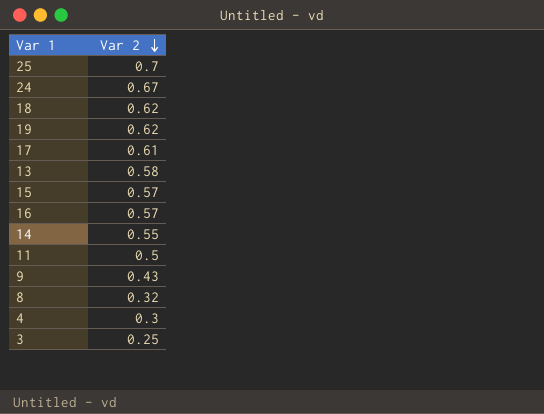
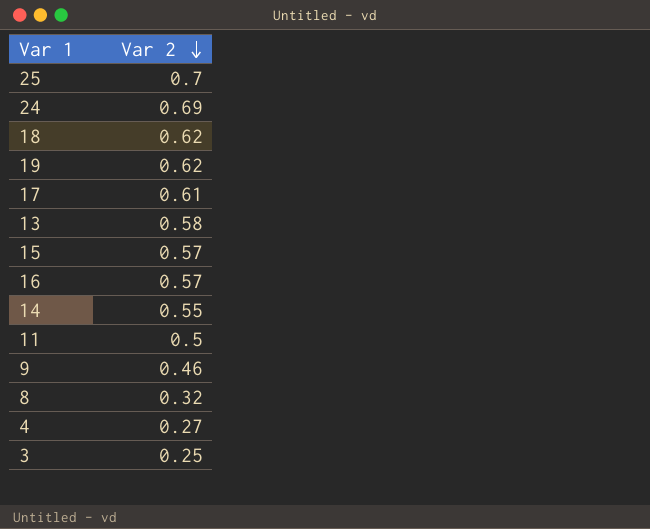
24 | Var 2: 0.67 -> 0.69
9 | Var 2: 0.43 -> 0.46
4 | Var 2: 0.3 -> 0.27

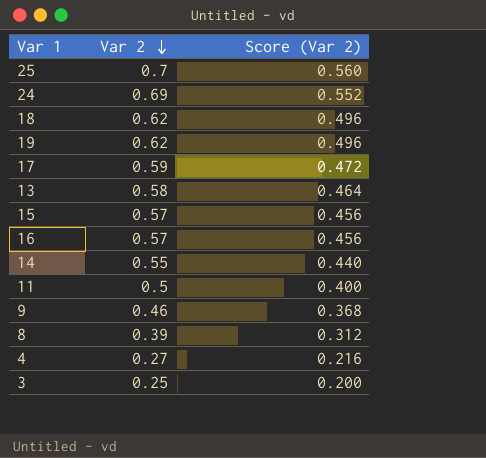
column Score (Var 2) | formula: none -> [Var 2] * 0.8
17 | Var 2: 0.61 -> 0.59
8 | Var 2: 0.32 -> 0.39

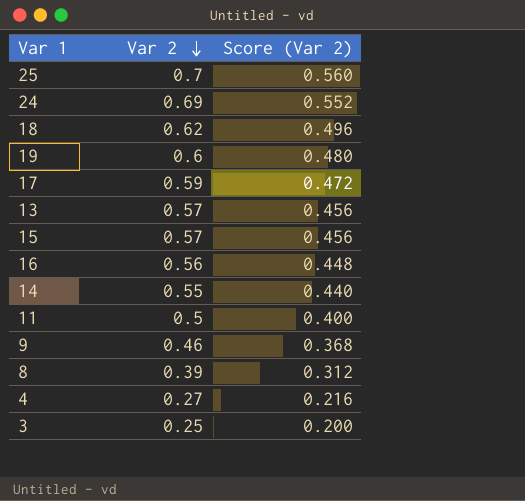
19 | Var 2: 0.62 -> 0.6
19 | Score (Var 2): 0.496 -> 0.480
13 | Var 2: 0.58 -> 0.57
13 | Score (Var 2): 0.464 -> 0.456
16 | Var 2: 0.57 -> 0.56
16 | Score (Var 2): 0.456 -> 0.448

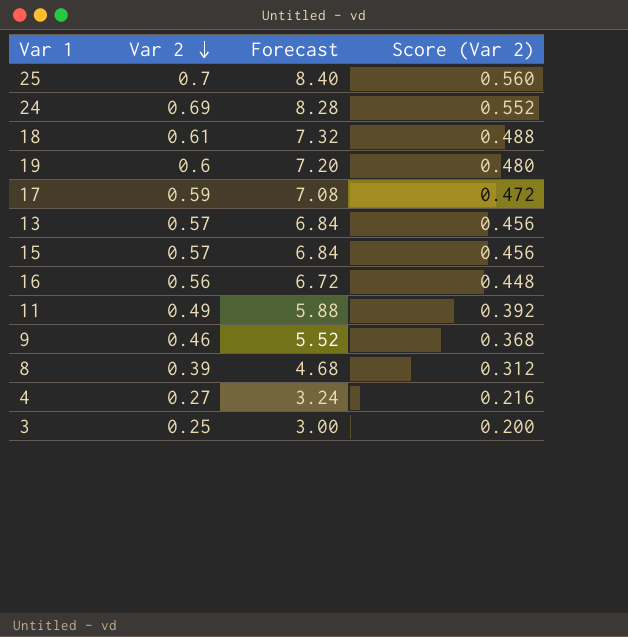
column Forecast | formula: none -> [Var 2] * 12
row 14: 0.55 | 0.440 -> none
18 | Var 2: 0.62 -> 0.61
18 | Score (Var 2): 0.496 -> 0.488
11 | Var 2: 0.5 -> 0.49
11 | Score (Var 2): 0.400 -> 0.392

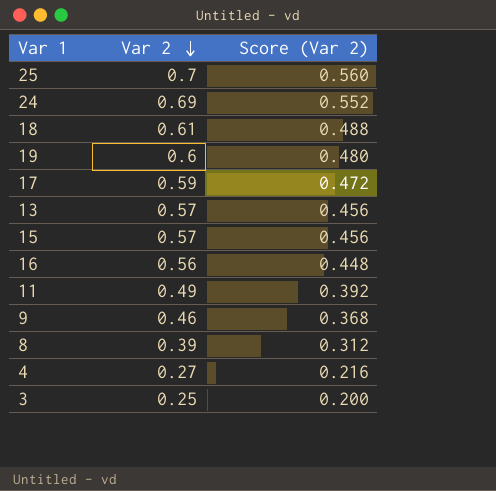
column Forecast | formula: [Var 2] * 12 -> none

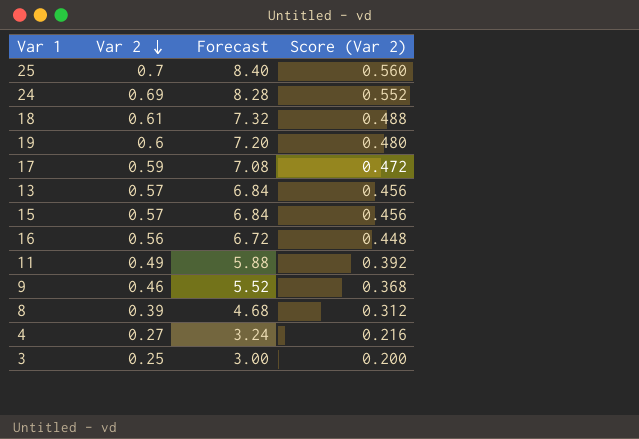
column Forecast | formula: none -> [Var 2] * 12

